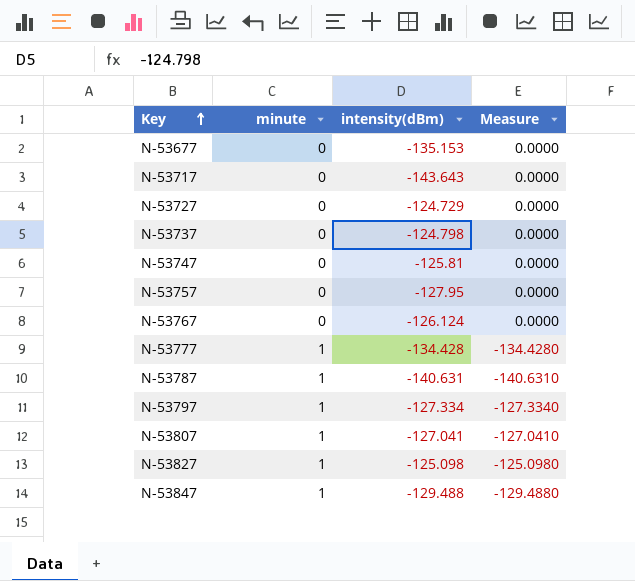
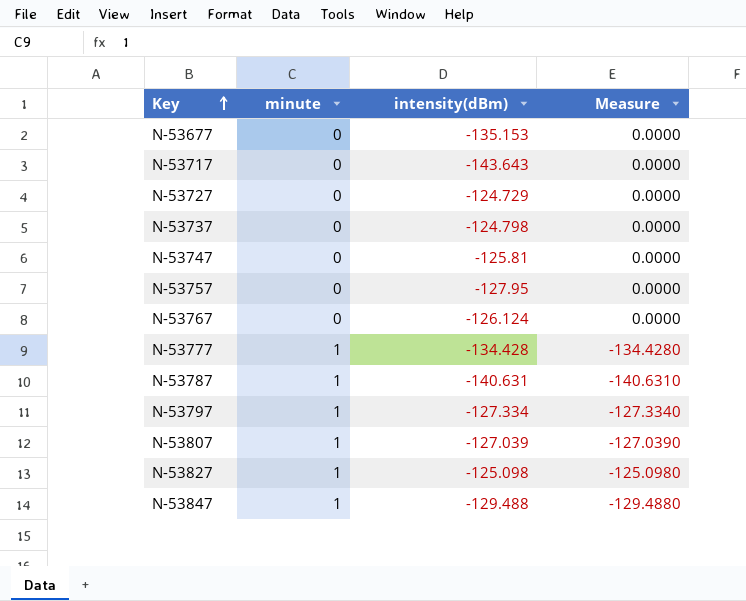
N-53807 | intensity(dBm): -127.041 -> -127.039
N-53807 | Measure: -127.0410 -> -127.0390

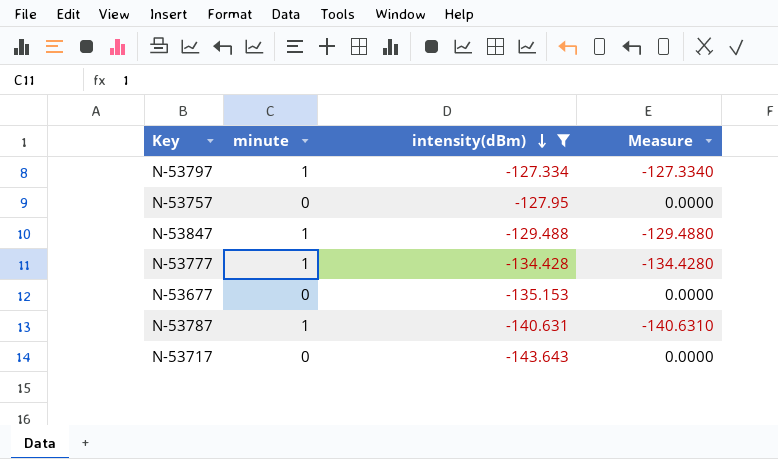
filter: none -> intensity(dBm) <= -127.334
row order: Key ascending -> intensity(dBm) descending

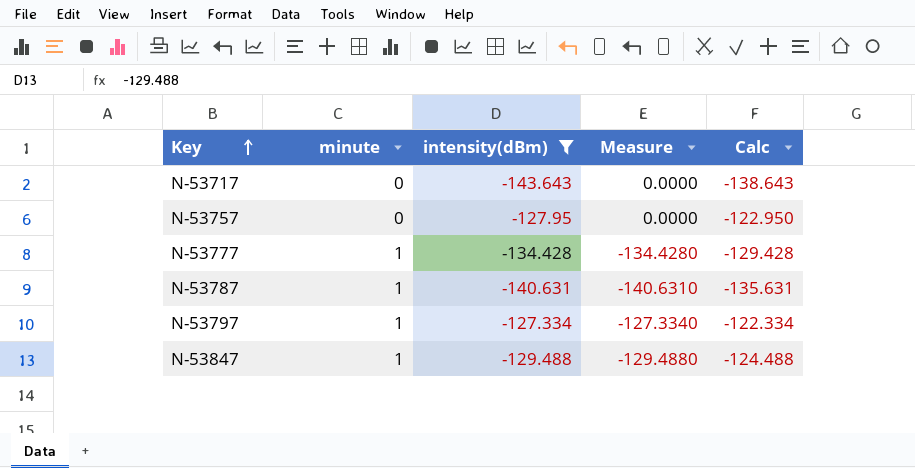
row order: intensity(dBm) descending -> Key ascending
column Calc | formula: none -> [intensity(dBm)] + 5
row N-53677: 0 | -135.153 | 0.0000 -> none

